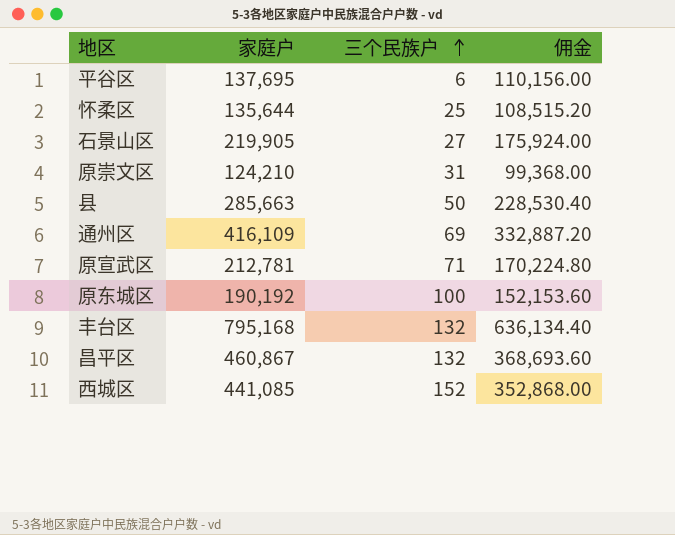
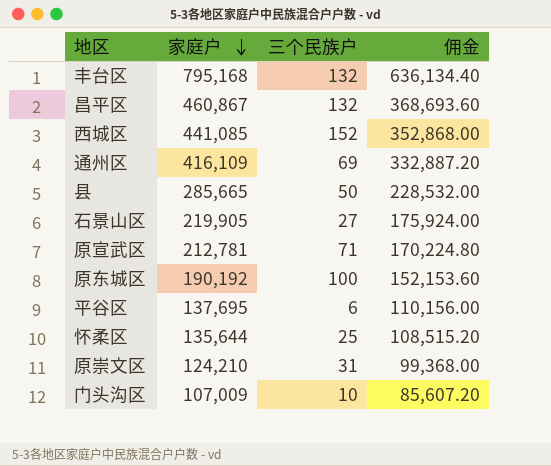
row order: 三个民族户 ascending -> 家庭户 descending
县 | 家庭户: 285,663 -> 285,665
县 | 佣金: 228,530.40 -> 228,532.00
row 门头沟区: none -> 107,009 | 10 | 85,607.20

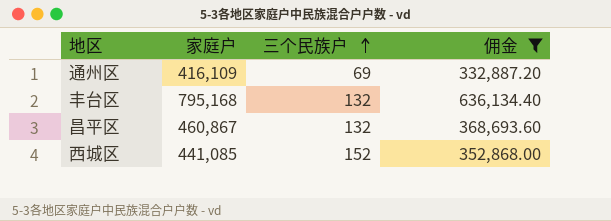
filter: none -> 佣金 >= 332,887.20
row order: 家庭户 descending -> 三个民族户 ascending

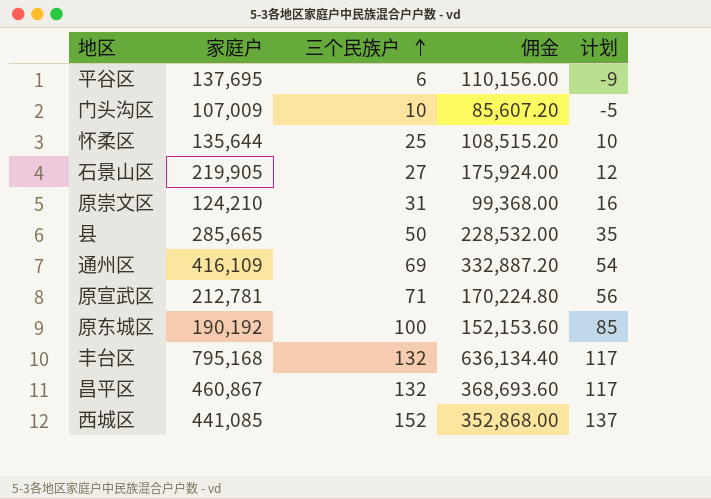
filter: 佣金 >= 332,887.20 -> none
column 计划 | formula: none -> [三个民族户] - 15

